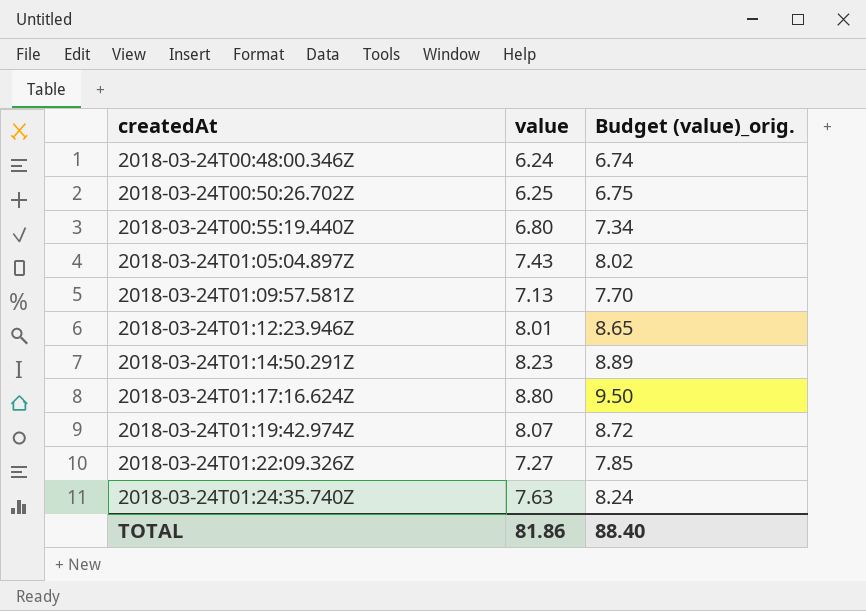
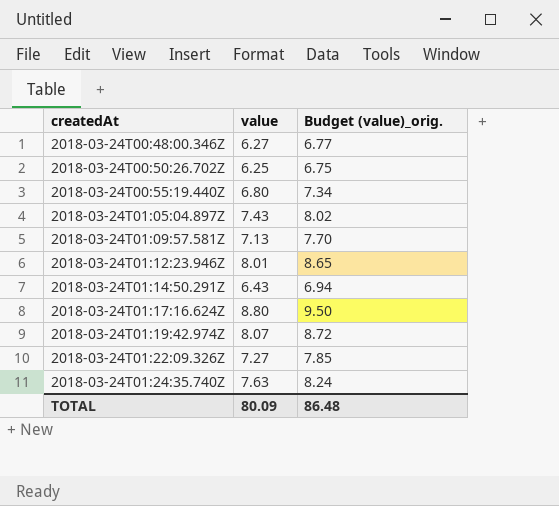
2018-03-24T00:48:00.346Z | value: 6.24 -> 6.27
2018-03-24T00:48:00.346Z | Budget (value)_orig.: 6.74 -> 6.77
2018-03-24T01:14:50.291Z | value: 8.23 -> 6.43
2018-03-24T01:14:50.291Z | Budget (value)_orig.: 8.89 -> 6.94
TOTAL | value: 81.86 -> 80.09
TOTAL | Budget (value)_orig.: 88.40 -> 86.48

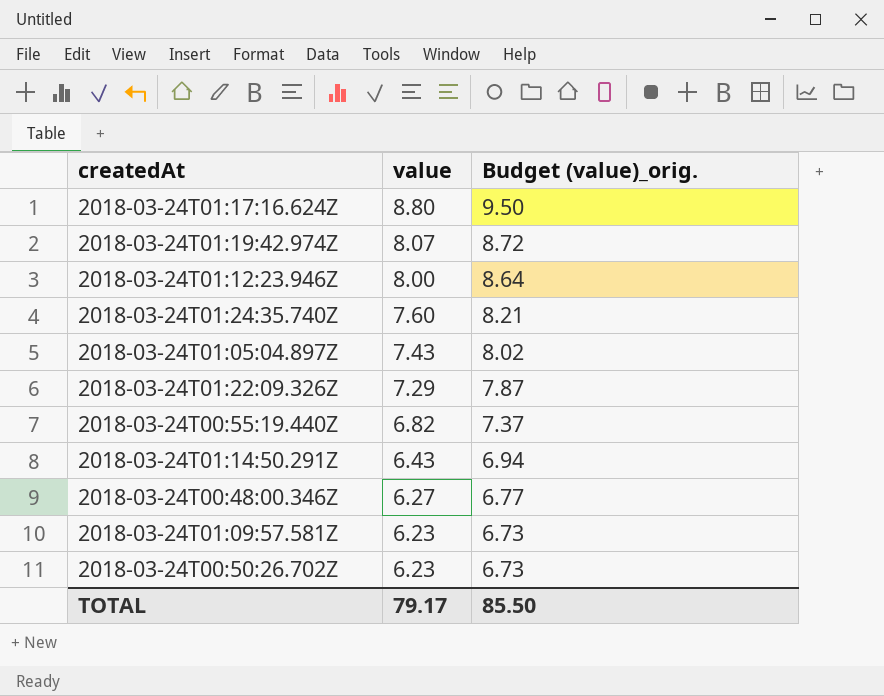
row order: createdAt ascending -> value descending
2018-03-24T01:12:23.946Z | value: 8.01 -> 8.00
2018-03-24T01:12:23.946Z | Budget (value)_orig.: 8.65 -> 8.64
2018-03-24T01:24:35.740Z | value: 7.63 -> 7.60
2018-03-24T01:24:35.740Z | Budget (value)_orig.: 8.24 -> 8.21
2018-03-24T01:22:09.326Z | value: 7.27 -> 7.29
2018-03-24T01:22:09.326Z | Budget (value)_orig.: 7.85 -> 7.87
2018-03-24T00:55:19.440Z | value: 6.80 -> 6.82
2018-03-24T00:55:19.440Z | Budget (value)_orig.: 7.34 -> 7.37
2018-03-24T01:09:57.581Z | value: 7.13 -> 6.23
2018-03-24T01:09:57.581Z | Budget (value)_orig.: 7.70 -> 6.73
2018-03-24T00:50:26.702Z | value: 6.25 -> 6.23
2018-03-24T00:50:26.702Z | Budget (value)_orig.: 6.75 -> 6.73
TOTAL | value: 80.09 -> 79.17
TOTAL | Budget (value)_orig.: 86.48 -> 85.50

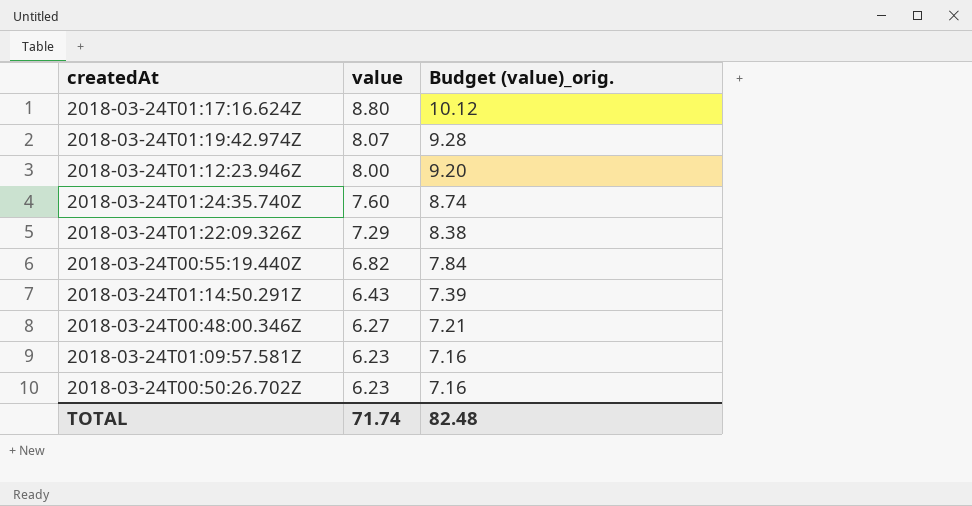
column Budget (value)_orig. | formula: [value] * 1.08 -> [value] * 1.15
row 2018-03-24T01:05:04.897Z: 7.43 | 8.02 -> none
TOTAL | value: 79.17 -> 71.74
TOTAL | Budget (value)_orig.: 85.50 -> 82.48

